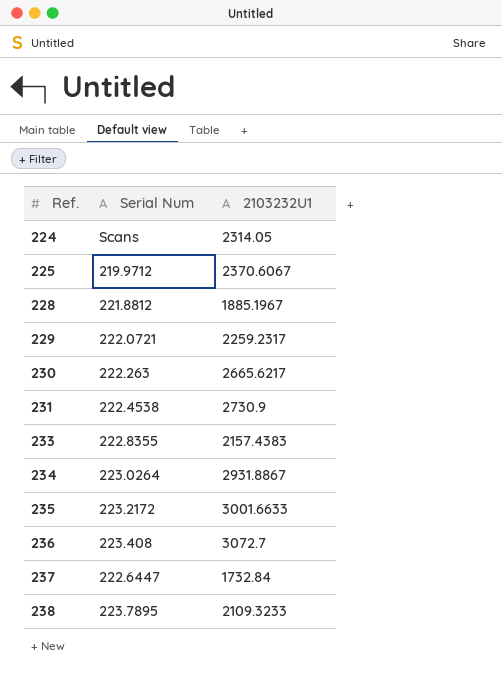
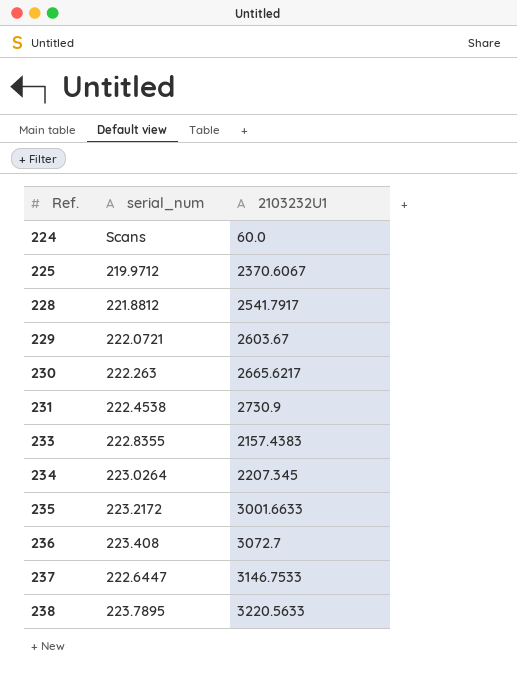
column name: Serial Num -> serial_num
224 | 2103232U1: 2314.05 -> 60.0
228 | 2103232U1: 1885.1967 -> 2541.7917
229 | 2103232U1: 2259.2317 -> 2603.67
234 | 2103232U1: 2931.8867 -> 2207.345
237 | 2103232U1: 1732.84 -> 3146.7533
238 | 2103232U1: 2109.3233 -> 3220.5633

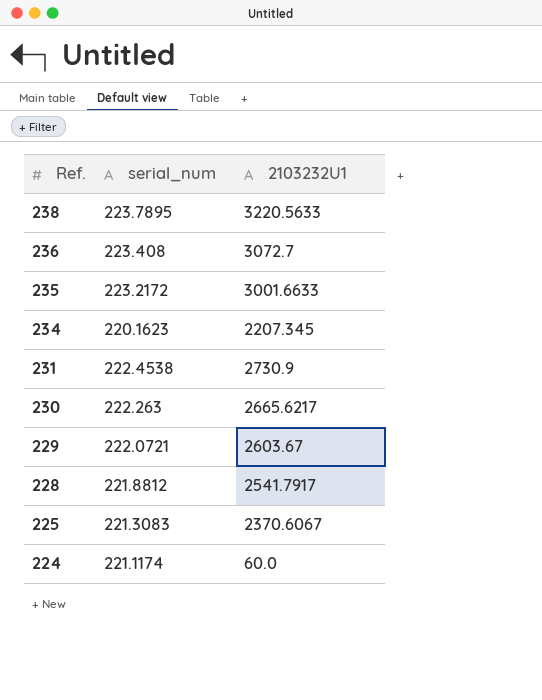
row order: Ref. ascending -> Ref. descending
row 233: 222.8355 | 2157.4383 -> none
row 237: 222.6447 | 3146.7533 -> none
234 | serial_num: 223.0264 -> 220.1623
225 | serial_num: 219.9712 -> 221.3083
224 | serial_num: Scans -> 221.1174

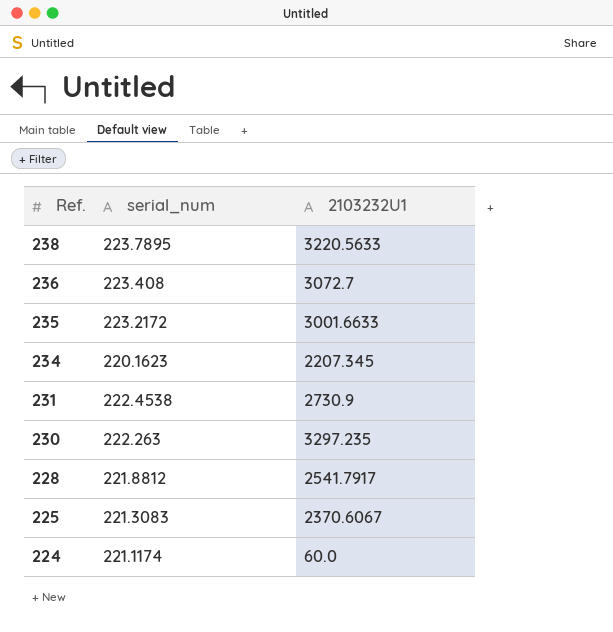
row 229: 222.0721 | 2603.67 -> none
230 | 2103232U1: 2665.6217 -> 3297.235

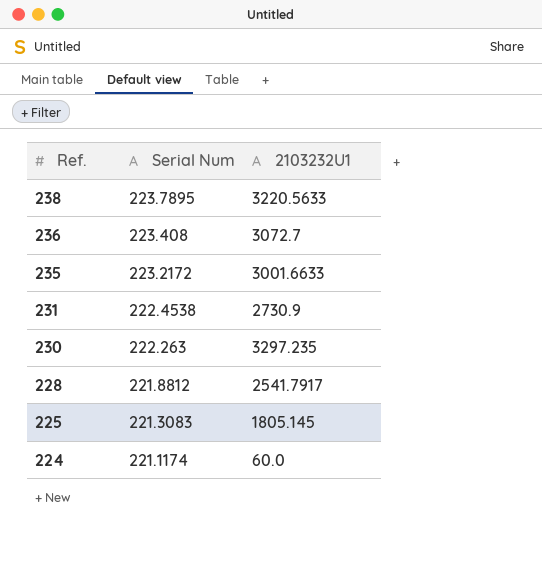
column name: serial_num -> Serial Num
row 234: 220.1623 | 2207.345 -> none
225 | 2103232U1: 2370.6067 -> 1805.145

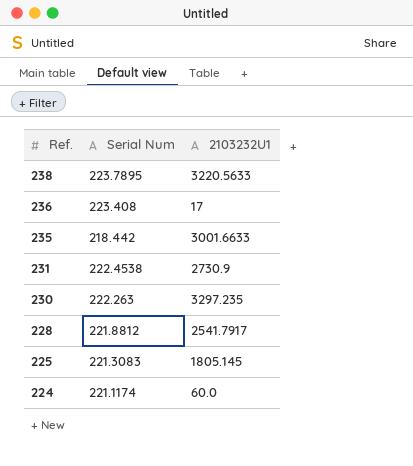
236 | 2103232U1: 3072.7 -> 17
235 | Serial Num: 223.2172 -> 218.442

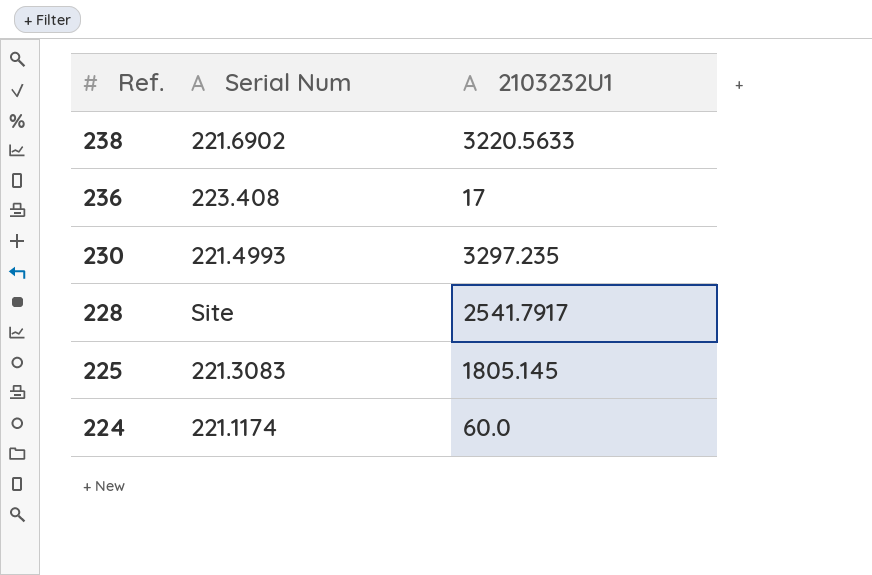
row 235: 218.442 | 3001.6633 -> none
row 231: 222.4538 | 2730.9 -> none
238 | Serial Num: 223.7895 -> 221.6902
230 | Serial Num: 222.263 -> 221.4993
228 | Serial Num: 221.8812 -> Site

